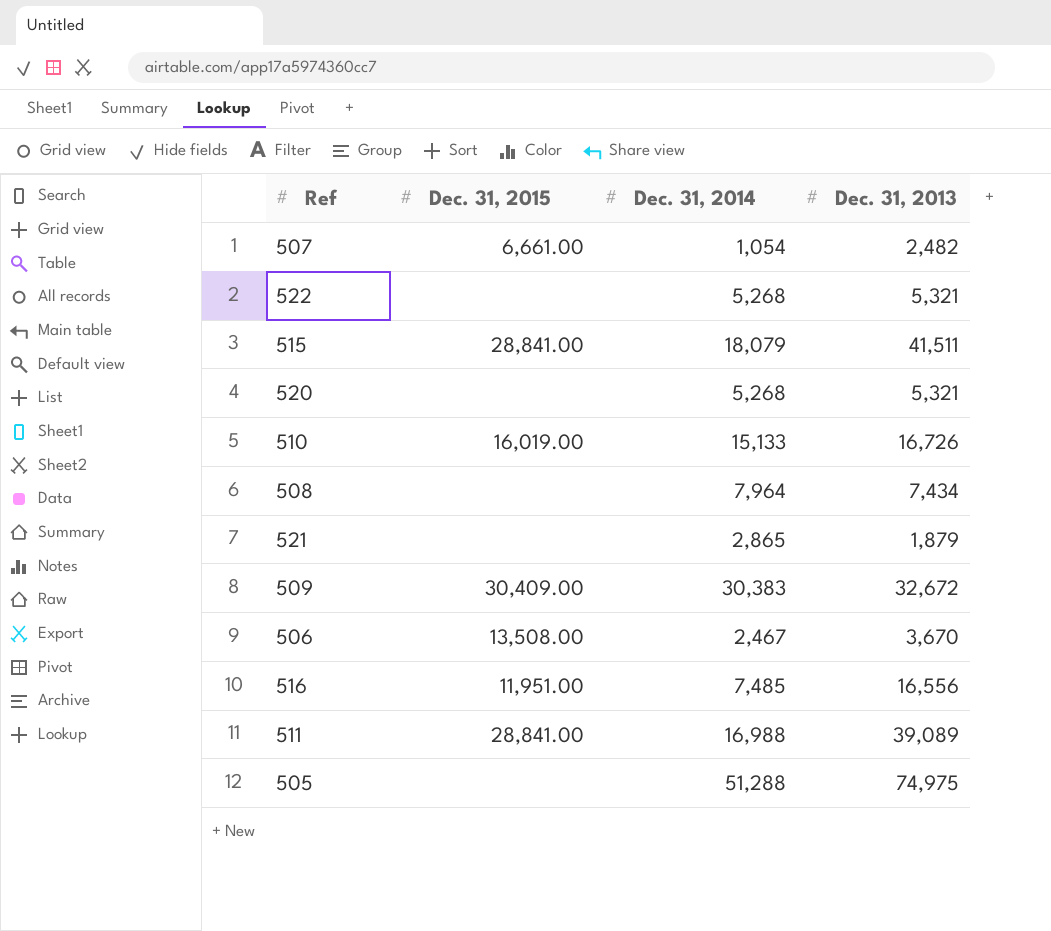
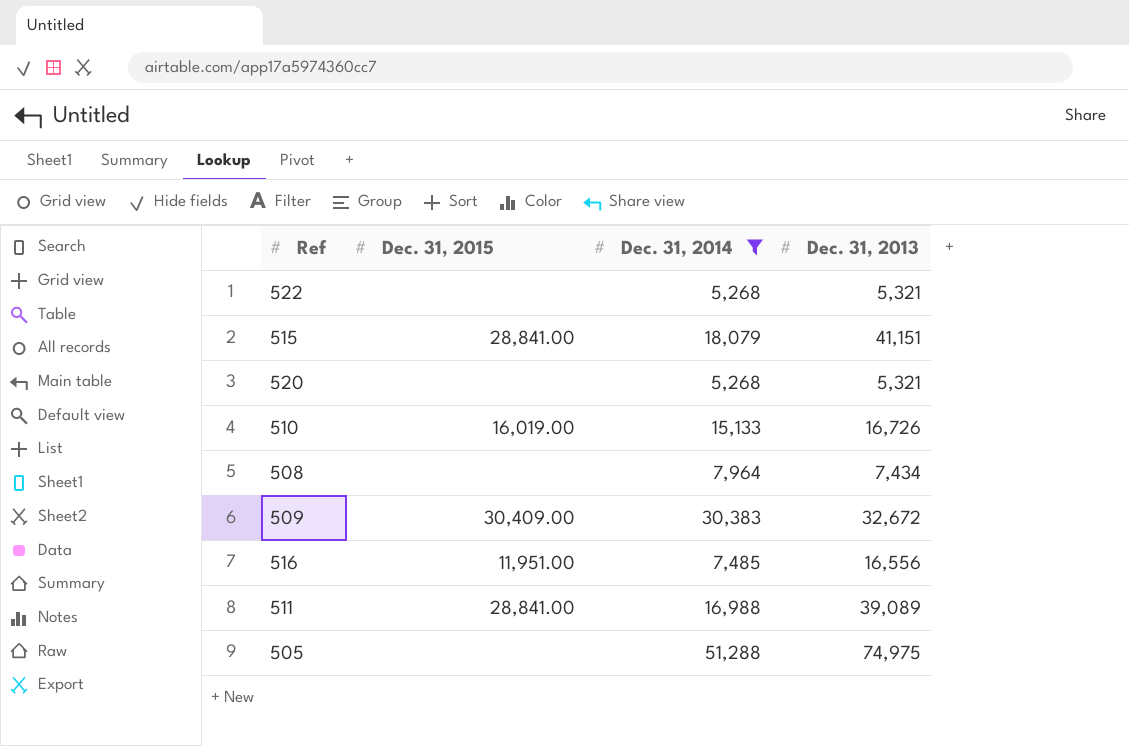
filter: none -> Dec. 31, 2014 >= 5,268
515 | Dec. 31, 2013: 41,511 -> 41,151

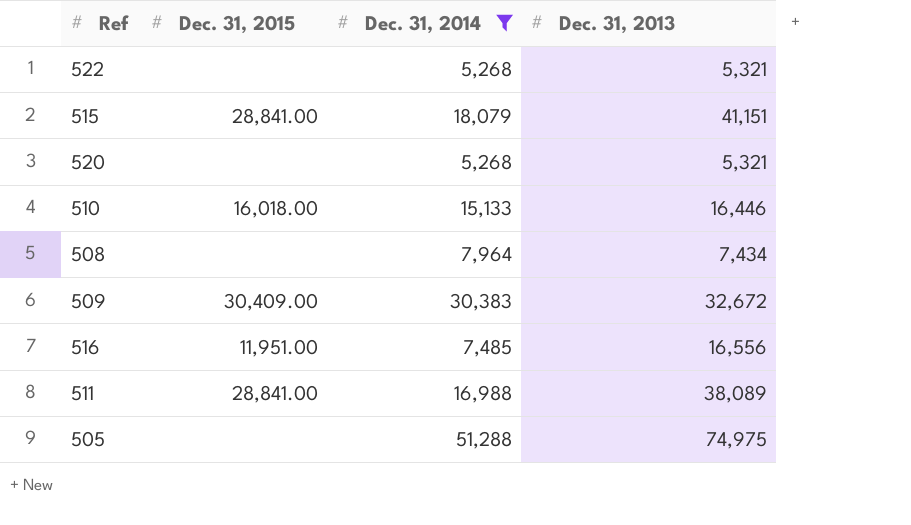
510 | Dec. 31, 2015: 16,019.00 -> 16,018.00
510 | Dec. 31, 2013: 16,726 -> 16,446
511 | Dec. 31, 2013: 39,089 -> 38,089

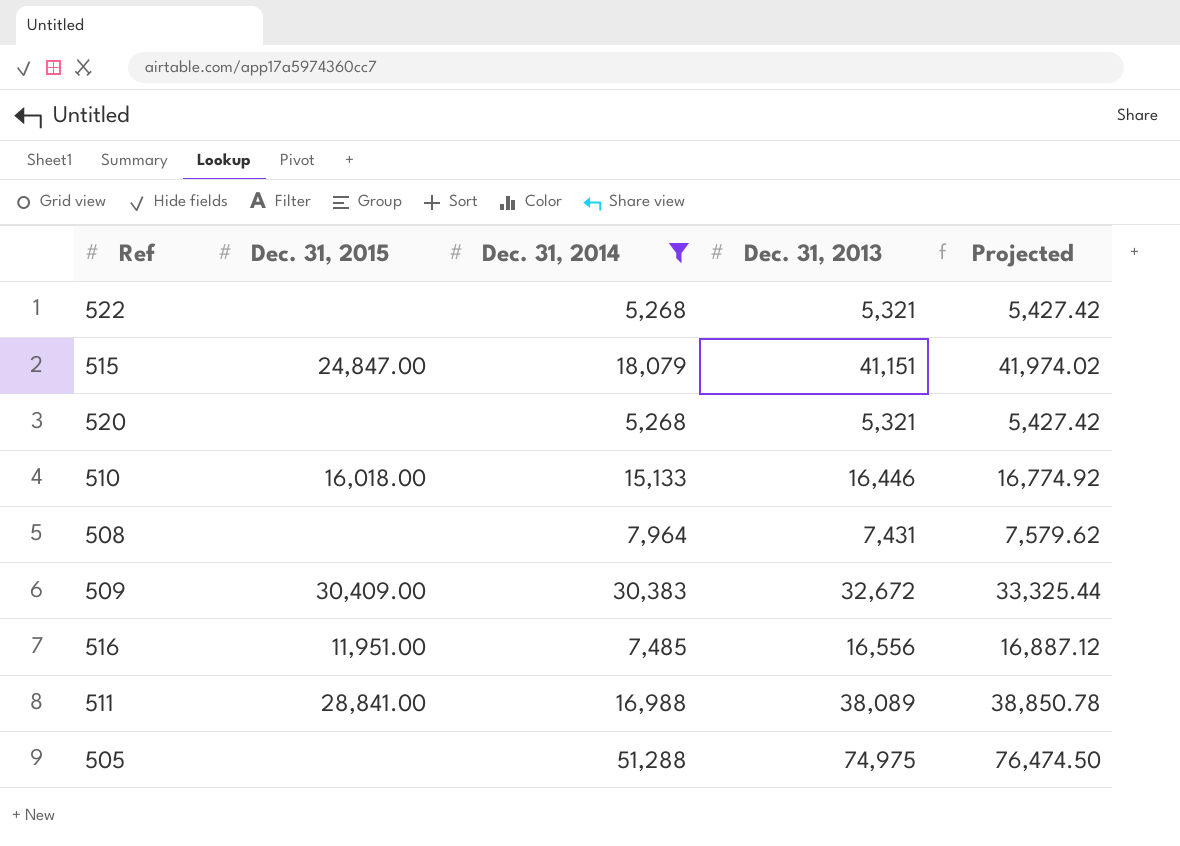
column Projected | formula: none -> [Dec. 31, 2013] * 1.02
515 | Dec. 31, 2015: 28,841.00 -> 24,847.00
508 | Dec. 31, 2013: 7,434 -> 7,431

